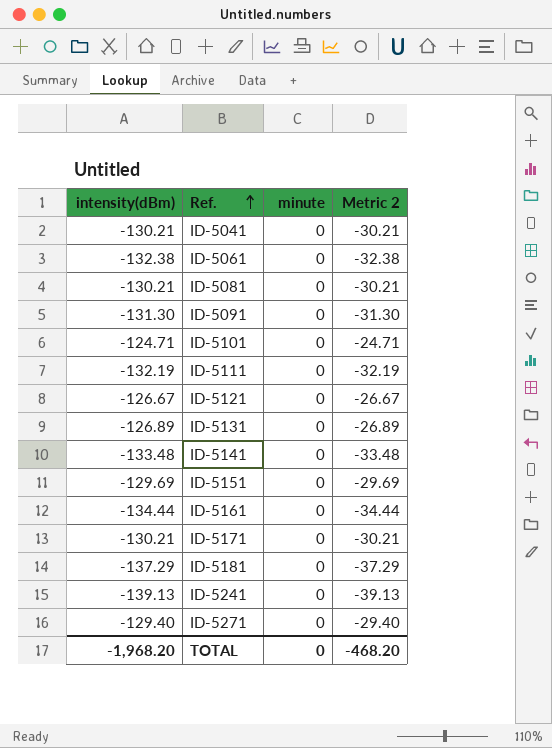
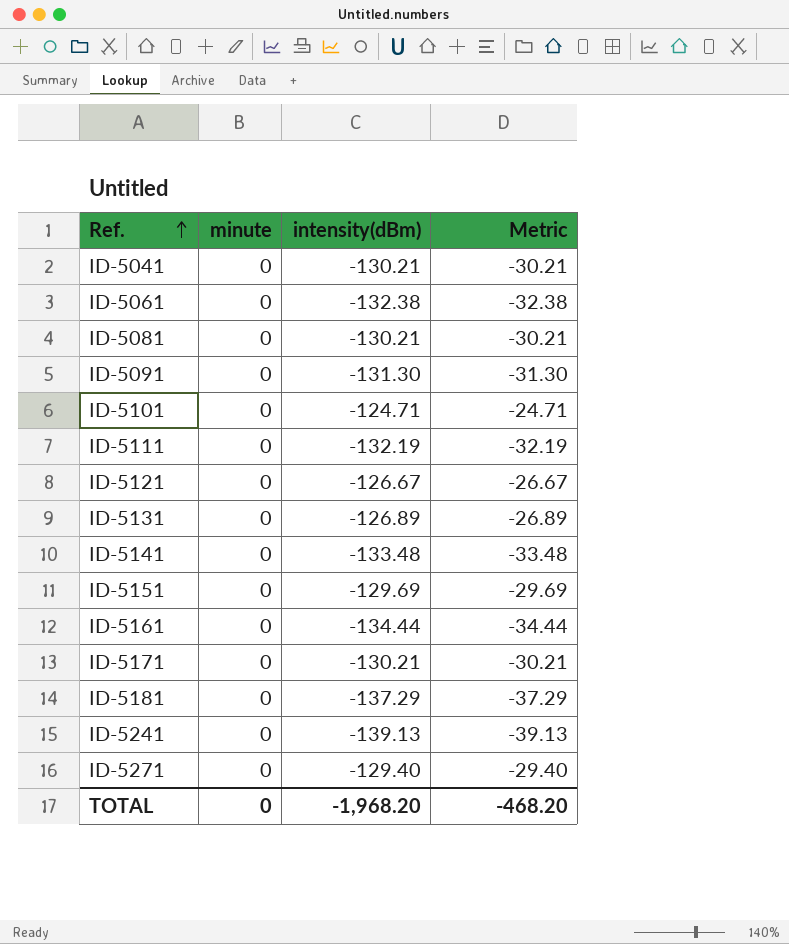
column intensity(dBm) | position: 1 -> 3
column name: Metric 2 -> Metric

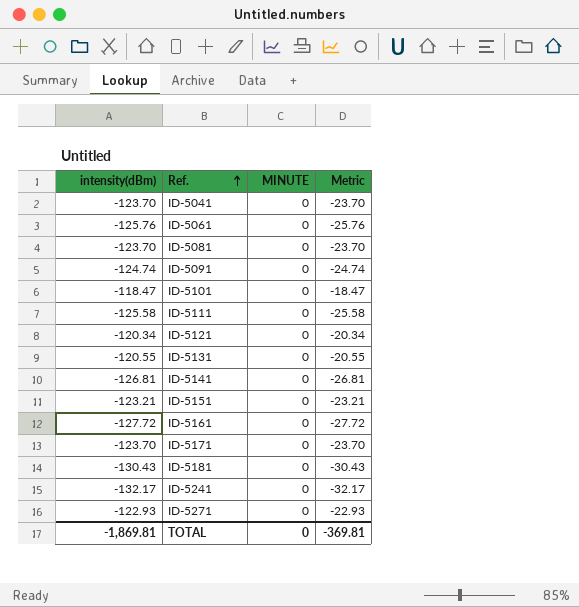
column intensity(dBm) | position: 3 -> 1
column name: minute -> MINUTE
ID-5041 | intensity(dBm): -130.21 -> -123.70
ID-5041 | Metric: -30.21 -> -23.70
ID-5061 | intensity(dBm): -132.38 -> -125.76
ID-5061 | Metric: -32.38 -> -25.76
ID-5081 | intensity(dBm): -130.21 -> -123.70
ID-5081 | Metric: -30.21 -> -23.70
ID-5091 | intensity(dBm): -131.30 -> -124.74
ID-5091 | Metric: -31.30 -> -24.74
ID-5101 | intensity(dBm): -124.71 -> -118.47
ID-5101 | Metric: -24.71 -> -18.47
ID-5111 | intensity(dBm): -132.19 -> -125.58
ID-5111 | Metric: -32.19 -> -25.58
ID-5121 | intensity(dBm): -126.67 -> -120.34
ID-5121 | Metric: -26.67 -> -20.34
ID-5131 | intensity(dBm): -126.89 -> -120.55
ID-5131 | Metric: -26.89 -> -20.55
ID-5141 | intensity(dBm): -133.48 -> -126.81
ID-5141 | Metric: -33.48 -> -26.81
ID-5151 | intensity(dBm): -129.69 -> -123.21
ID-5151 | Metric: -29.69 -> -23.21
ID-5161 | intensity(dBm): -134.44 -> -127.72
ID-5161 | Metric: -34.44 -> -27.72
ID-5171 | intensity(dBm): -130.21 -> -123.70
ID-5171 | Metric: -30.21 -> -23.70
ID-5181 | intensity(dBm): -137.29 -> -130.43
ID-5181 | Metric: -37.29 -> -30.43
ID-5241 | intensity(dBm): -139.13 -> -132.17
ID-5241 | Metric: -39.13 -> -32.17
ID-5271 | intensity(dBm): -129.40 -> -122.93
ID-5271 | Metric: -29.40 -> -22.93
TOTAL | intensity(dBm): -1,968.20 -> -1,869.81
TOTAL | Metric: -468.20 -> -369.81

